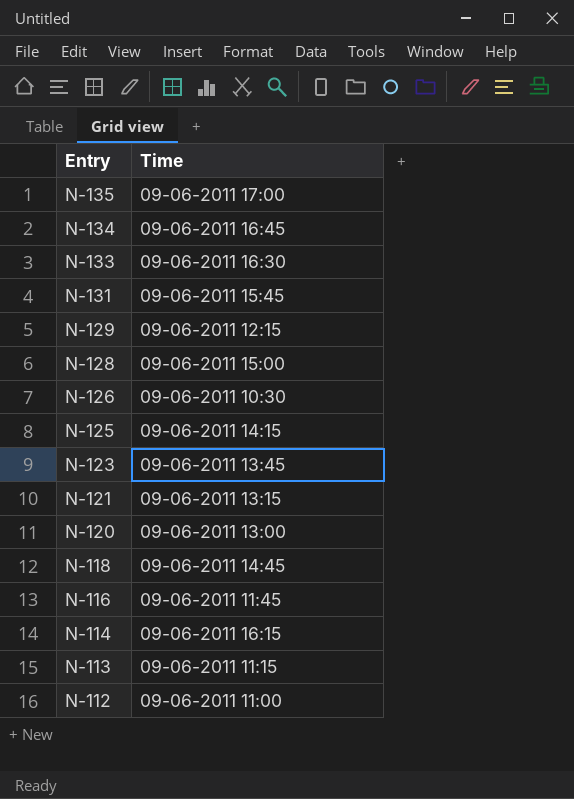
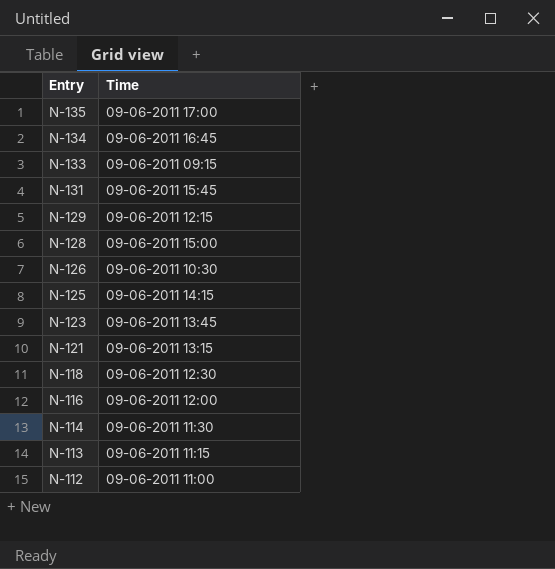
row N-120: 09-06-2011 13:00 -> none
N-133 | Time: 09-06-2011 16:30 -> 09-06-2011 09:15
N-118 | Time: 09-06-2011 14:45 -> 09-06-2011 12:30
N-116 | Time: 09-06-2011 11:45 -> 09-06-2011 12:00
N-114 | Time: 09-06-2011 16:15 -> 09-06-2011 11:30

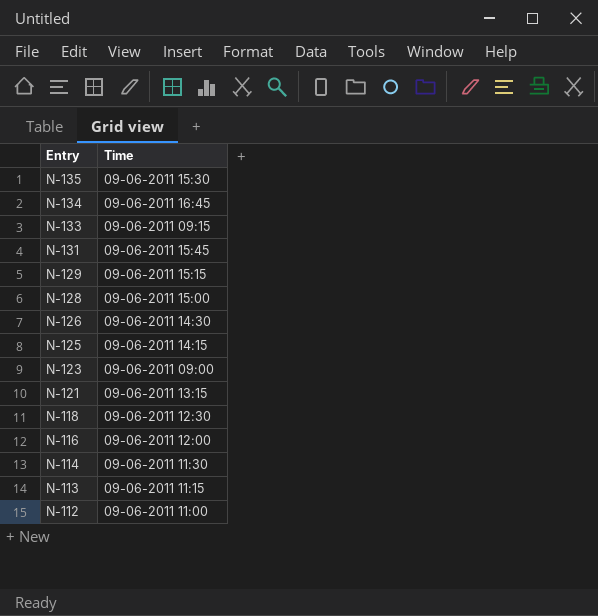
N-135 | Time: 09-06-2011 17:00 -> 09-06-2011 15:30
N-129 | Time: 09-06-2011 12:15 -> 09-06-2011 15:15
N-126 | Time: 09-06-2011 10:30 -> 09-06-2011 14:30
N-123 | Time: 09-06-2011 13:45 -> 09-06-2011 09:00

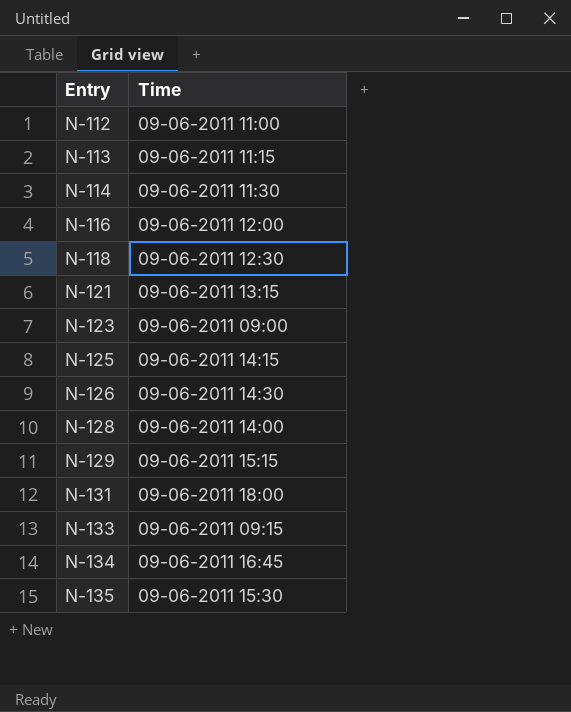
row order: Entry descending -> Entry ascending
N-128 | Time: 09-06-2011 15:00 -> 09-06-2011 14:00
N-131 | Time: 09-06-2011 15:45 -> 09-06-2011 18:00

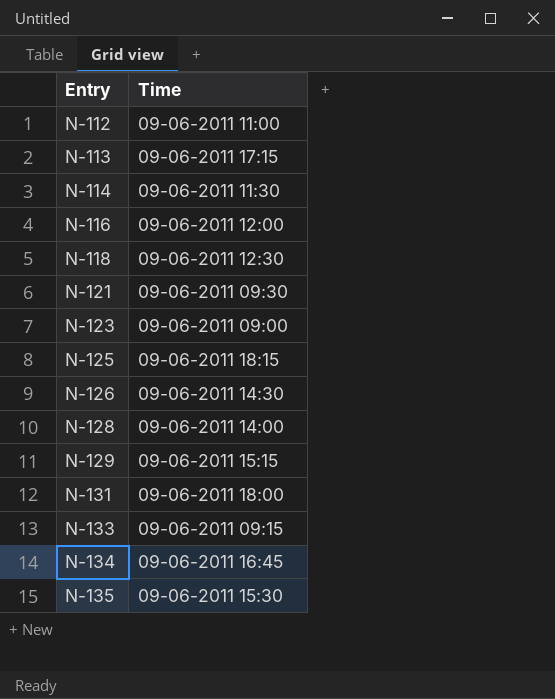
N-113 | Time: 09-06-2011 11:15 -> 09-06-2011 17:15
N-121 | Time: 09-06-2011 13:15 -> 09-06-2011 09:30
N-125 | Time: 09-06-2011 14:15 -> 09-06-2011 18:15

